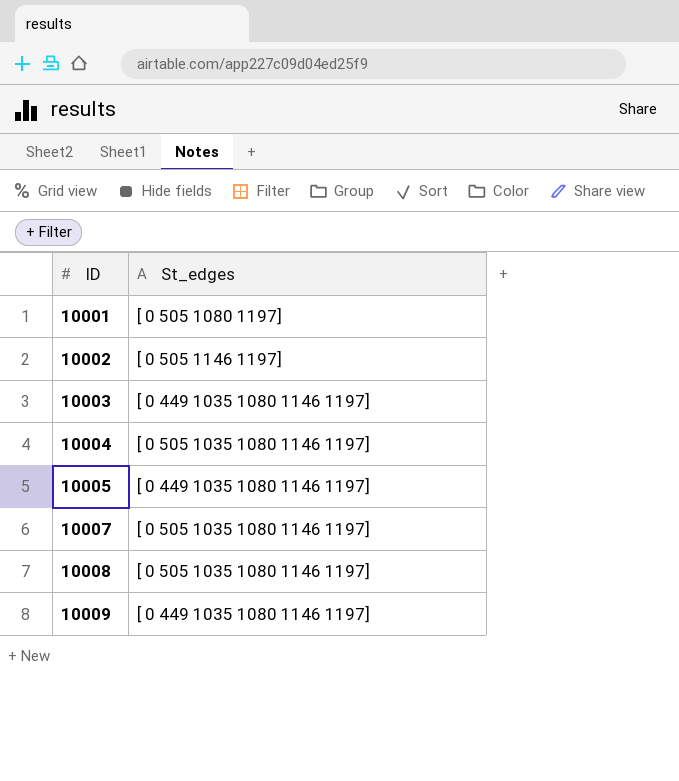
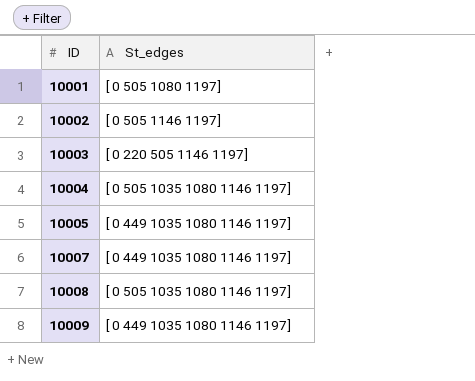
10003 | St_edges: [ 0 449 1035 1080 1146 1197] -> [ 0 220 505 1146 1197]
10007 | St_edges: [ 0 505 1035 1080 1146 1197] -> [ 0 449 1035 1080 1146 1197]

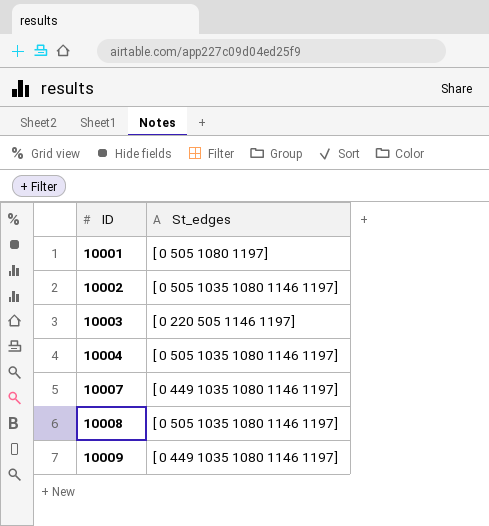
row 10005: [ 0 449 1035 1080 1146 1197] -> none
10002 | St_edges: [ 0 505 1146 1197] -> [ 0 505 1035 1080 1146 1197]

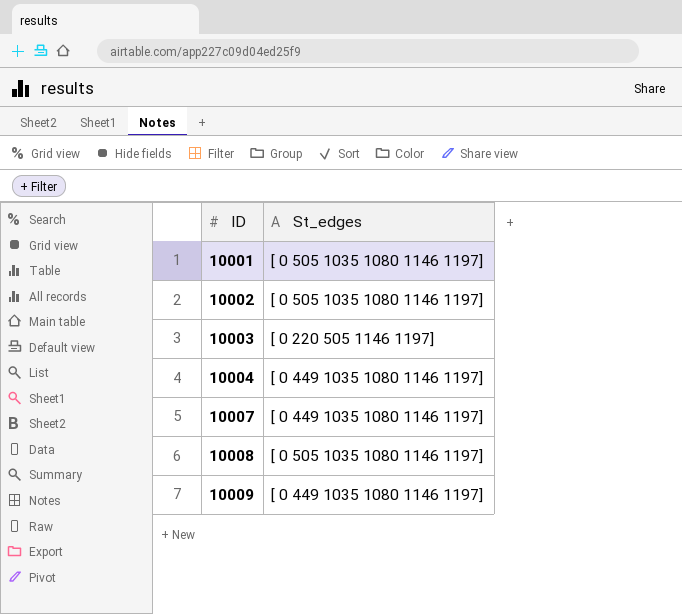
10001 | St_edges: [ 0 505 1080 1197] -> [ 0 505 1035 1080 1146 1197]
10004 | St_edges: [ 0 505 1035 1080 1146 1197] -> [ 0 449 1035 1080 1146 1197]

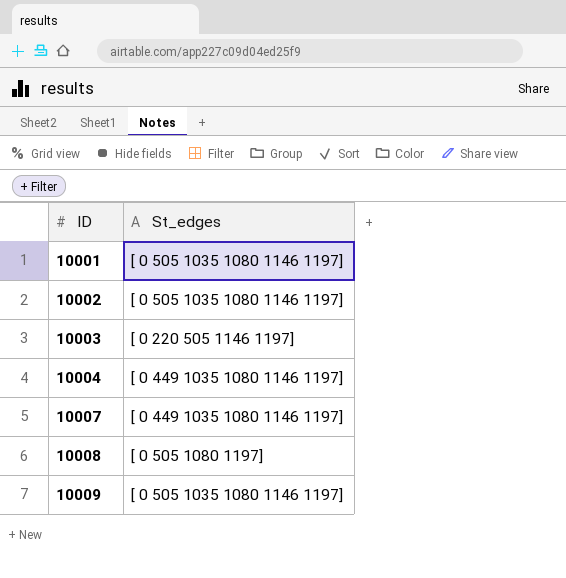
10008 | St_edges: [ 0 505 1035 1080 1146 1197] -> [ 0 505 1080 1197]
10009 | St_edges: [ 0 449 1035 1080 1146 1197] -> [ 0 505 1035 1080 1146 1197]

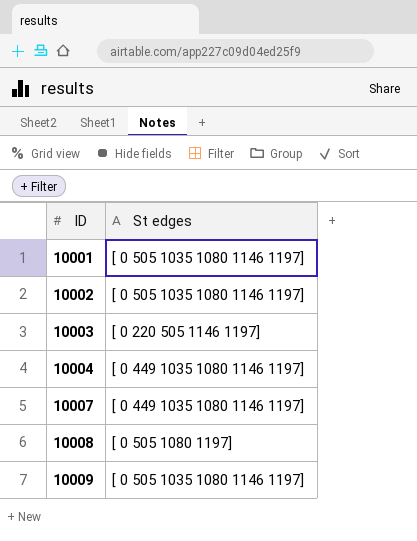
column name: St_edges -> St edges

